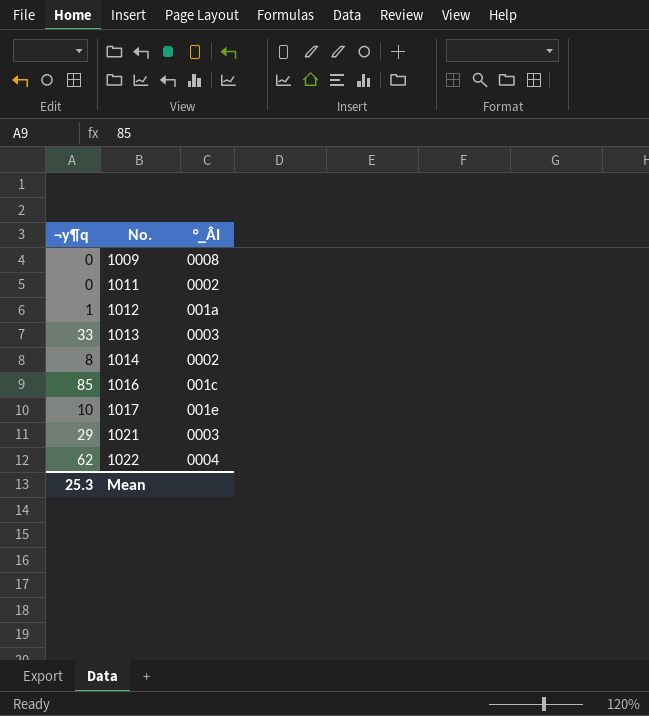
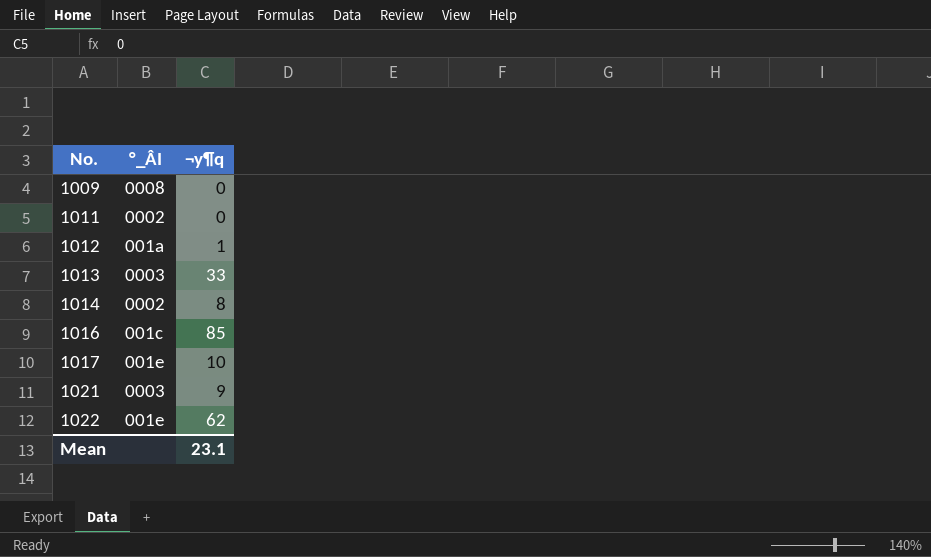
column ¬y¶q | position: 1 -> 3
1021 | ¬y¶q: 29 -> 9
1022 | °_ÂI: 0004 -> 001e
Mean | ¬y¶q: 25.3 -> 23.1

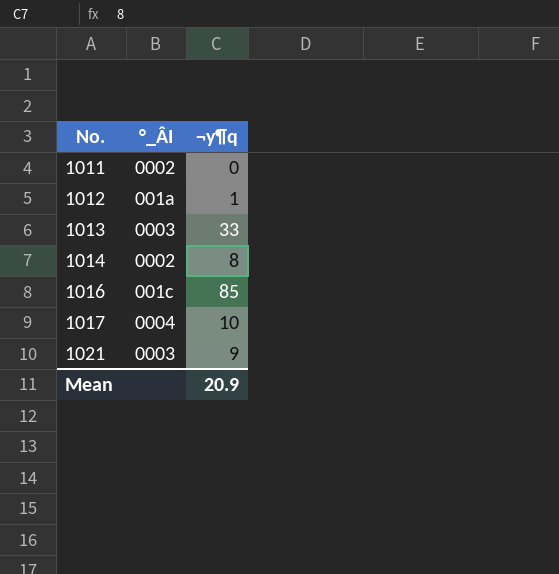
row 1009: 0008 | 0 -> none
row 1022: 001e | 62 -> none
1017 | °_ÂI: 001e -> 0004
Mean | ¬y¶q: 23.1 -> 20.9

